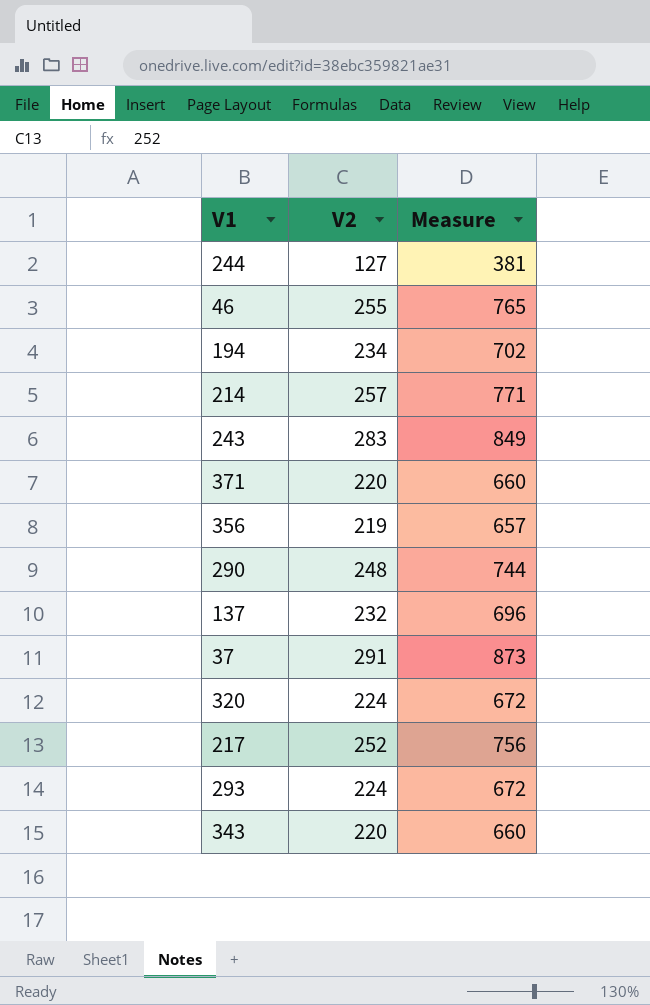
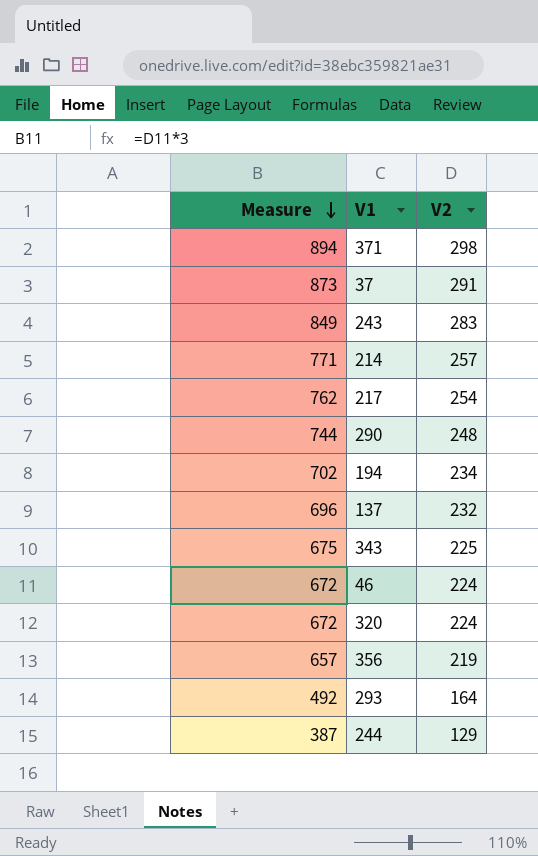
row order: none -> Measure descending
column Measure | position: 3 -> 1
371 | Measure: 660 -> 894
371 | V2: 220 -> 298
217 | Measure: 756 -> 762
217 | V2: 252 -> 254
343 | Measure: 660 -> 675
343 | V2: 220 -> 225
46 | Measure: 765 -> 672
46 | V2: 255 -> 224
293 | Measure: 672 -> 492
293 | V2: 224 -> 164
244 | Measure: 381 -> 387
244 | V2: 127 -> 129

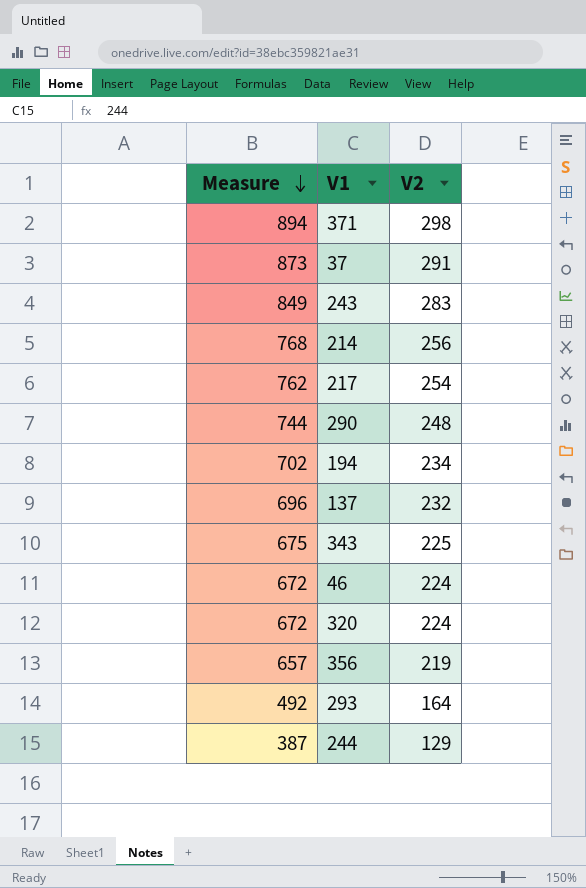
214 | Measure: 771 -> 768
214 | V2: 257 -> 256

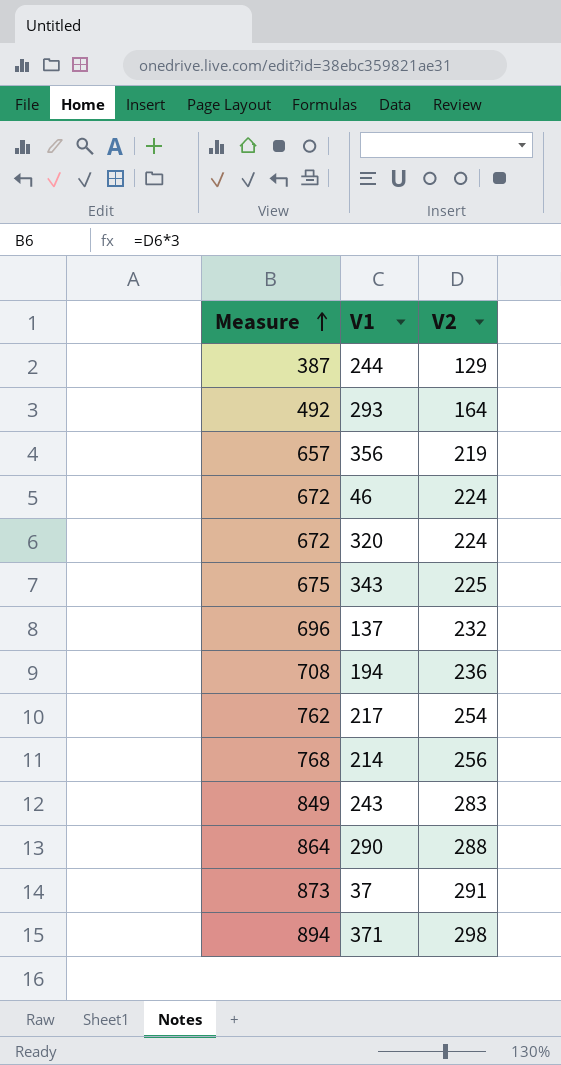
row order: Measure descending -> Measure ascending
194 | Measure: 702 -> 708
194 | V2: 234 -> 236
290 | Measure: 744 -> 864
290 | V2: 248 -> 288

